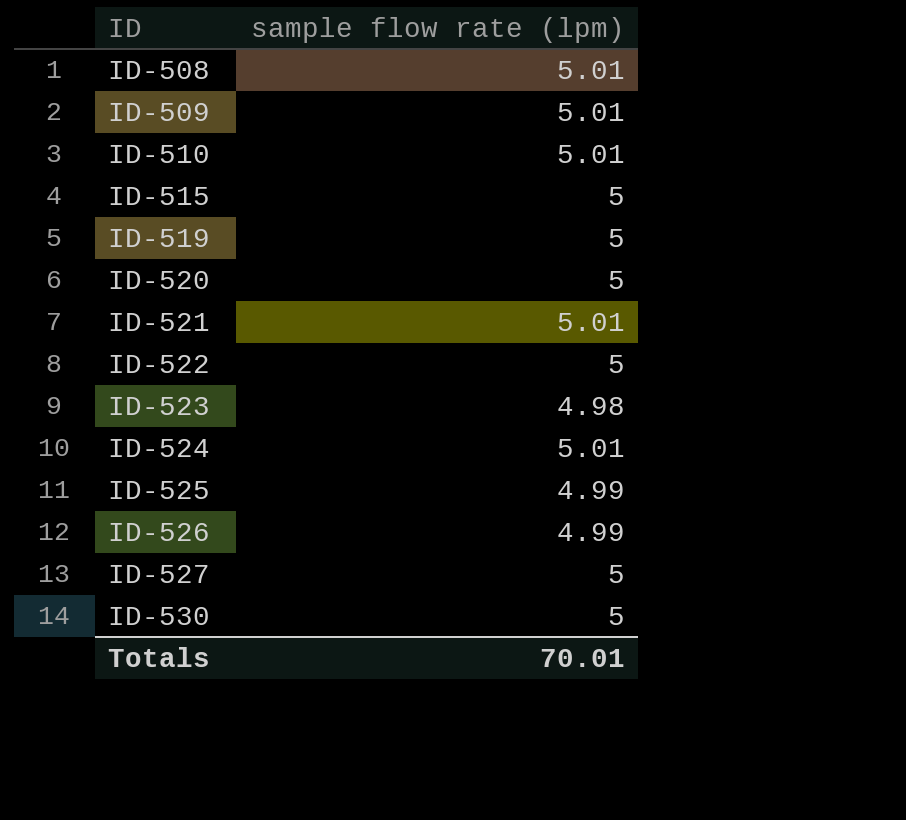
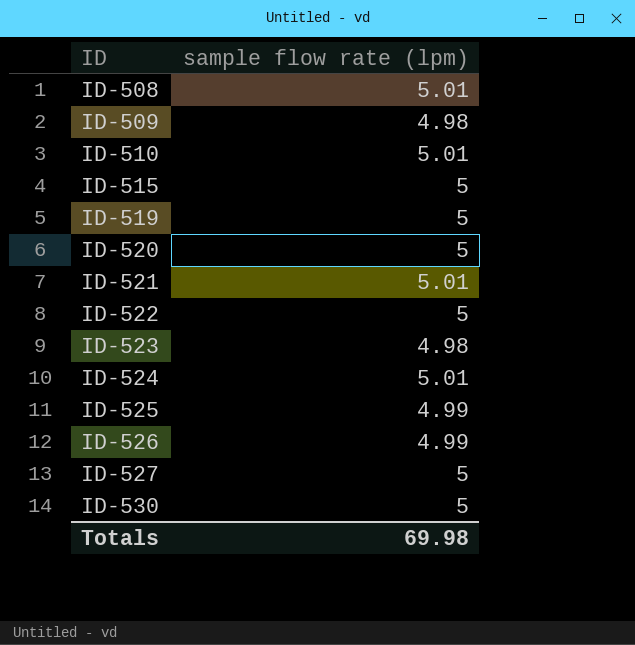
ID-509 | sample flow rate (lpm): 5.01 -> 4.98
Totals | sample flow rate (lpm): 70.01 -> 69.98

